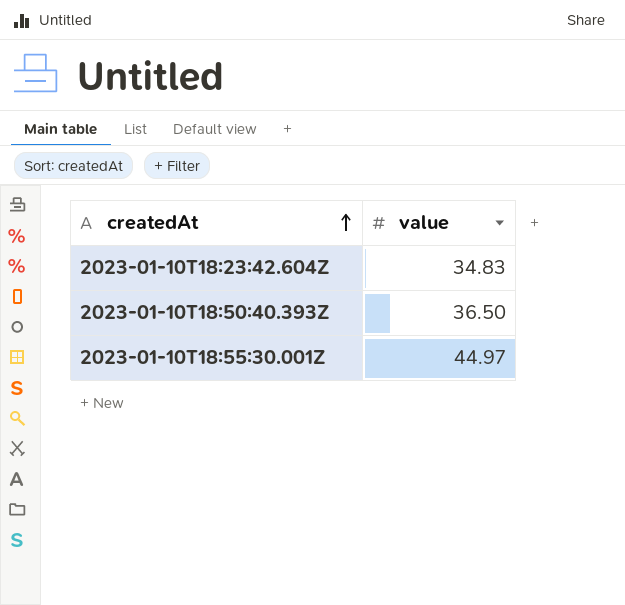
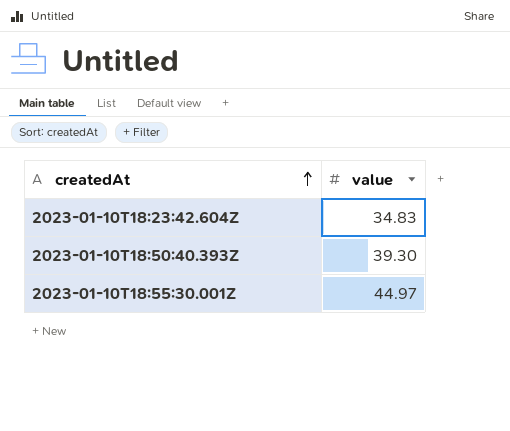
2023-01-10T18:50:40.393Z | value: 36.50 -> 39.30

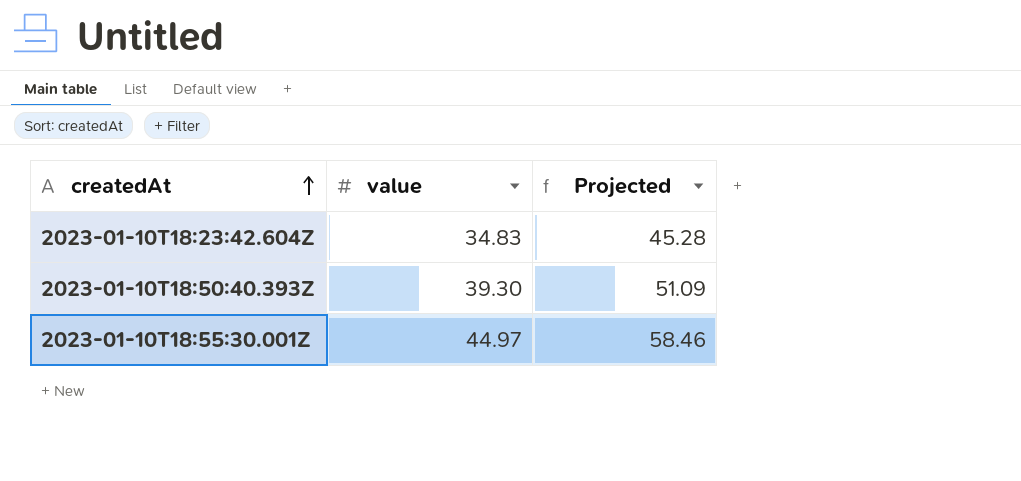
column Projected | formula: none -> [value] * 1.3

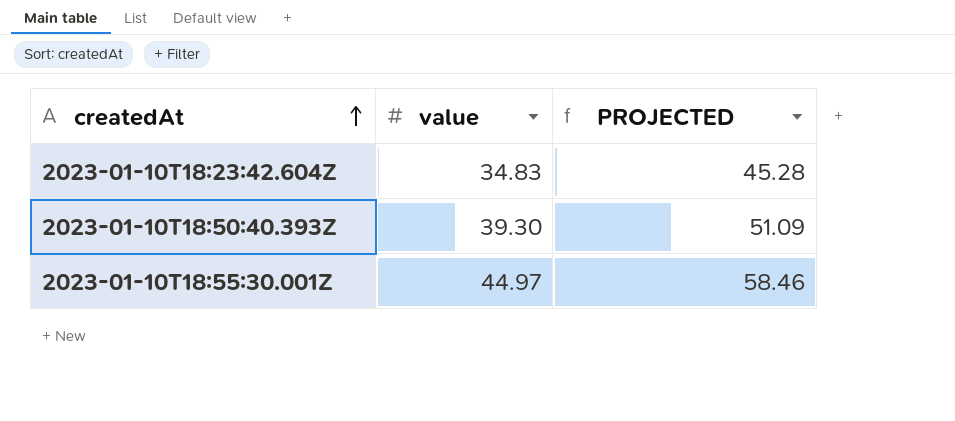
column name: Projected -> PROJECTED

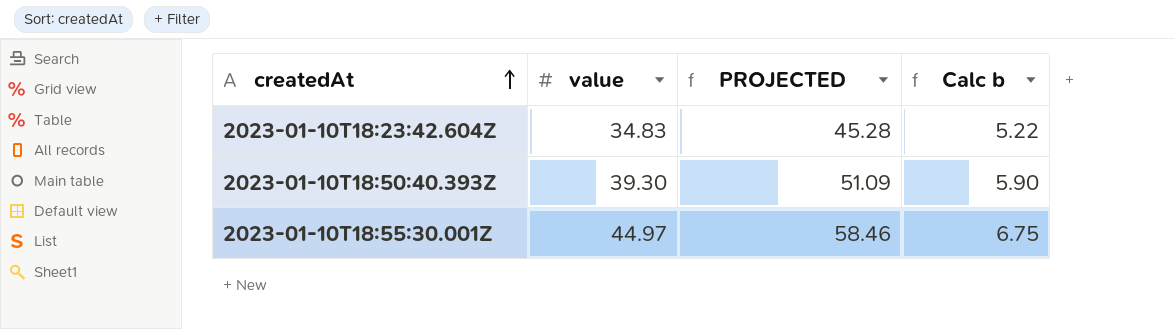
column Calc b | formula: none -> [value] * 0.15

